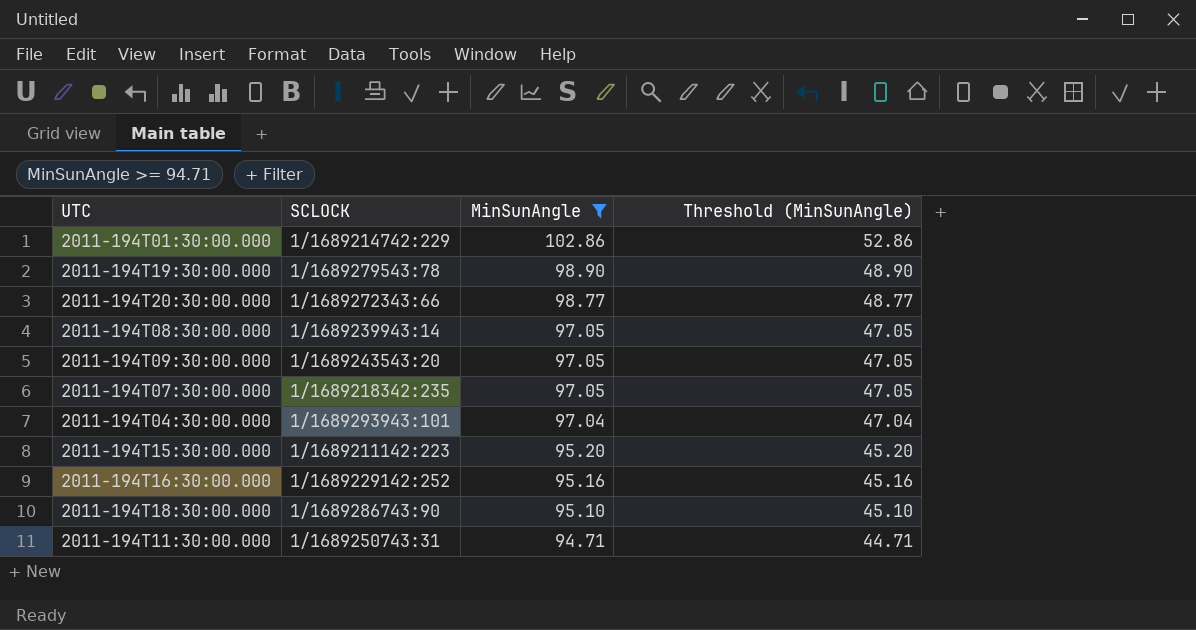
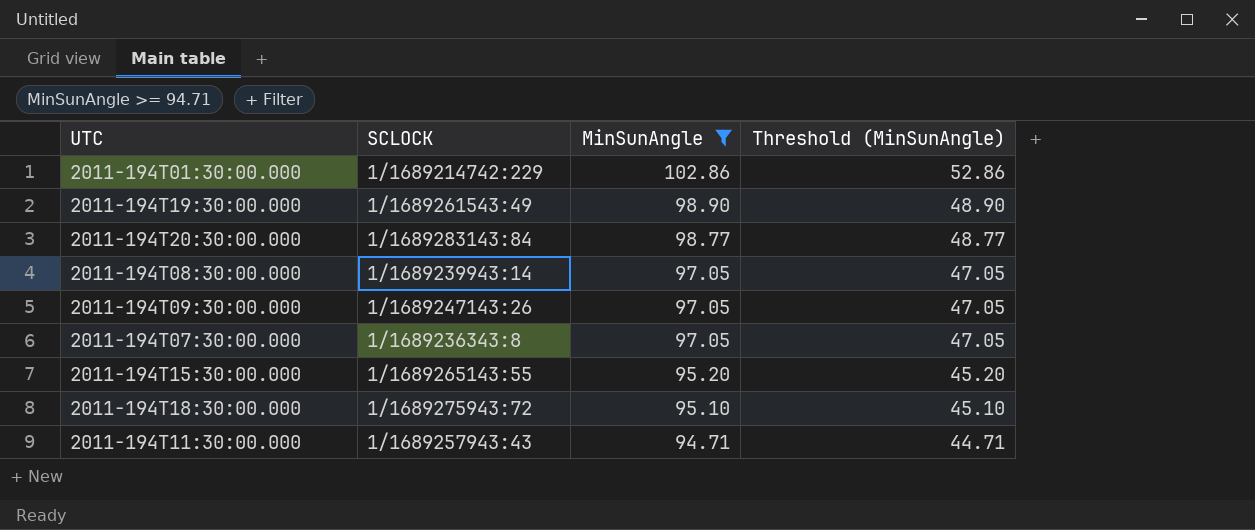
row 2011-194T04:30:00.000: 1/1689293943:101 | 97.04 | 47.04 -> none
row 2011-194T16:30:00.000: 1/1689229142:252 | 95.16 | 45.16 -> none
2011-194T19:30:00.000 | SCLOCK: 1/1689279543:78 -> 1/1689261543:49
2011-194T20:30:00.000 | SCLOCK: 1/1689272343:66 -> 1/1689283143:84
2011-194T09:30:00.000 | SCLOCK: 1/1689243543:20 -> 1/1689247143:26
2011-194T07:30:00.000 | SCLOCK: 1/1689218342:235 -> 1/1689236343:8
2011-194T15:30:00.000 | SCLOCK: 1/1689211142:223 -> 1/1689265143:55
2011-194T18:30:00.000 | SCLOCK: 1/1689286743:90 -> 1/1689275943:72
2011-194T11:30:00.000 | SCLOCK: 1/1689250743:31 -> 1/1689257943:43

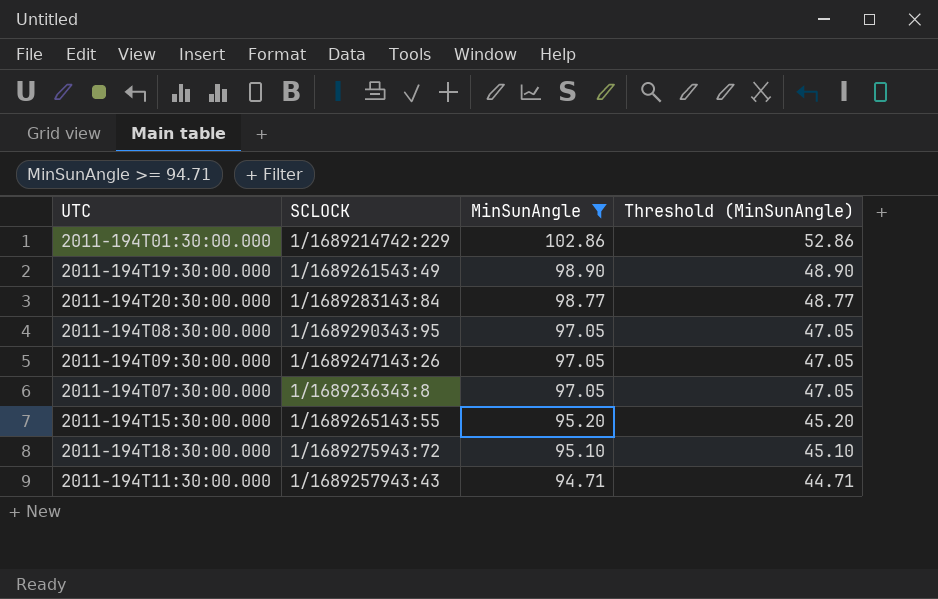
2011-194T08:30:00.000 | SCLOCK: 1/1689239943:14 -> 1/1689290343:95

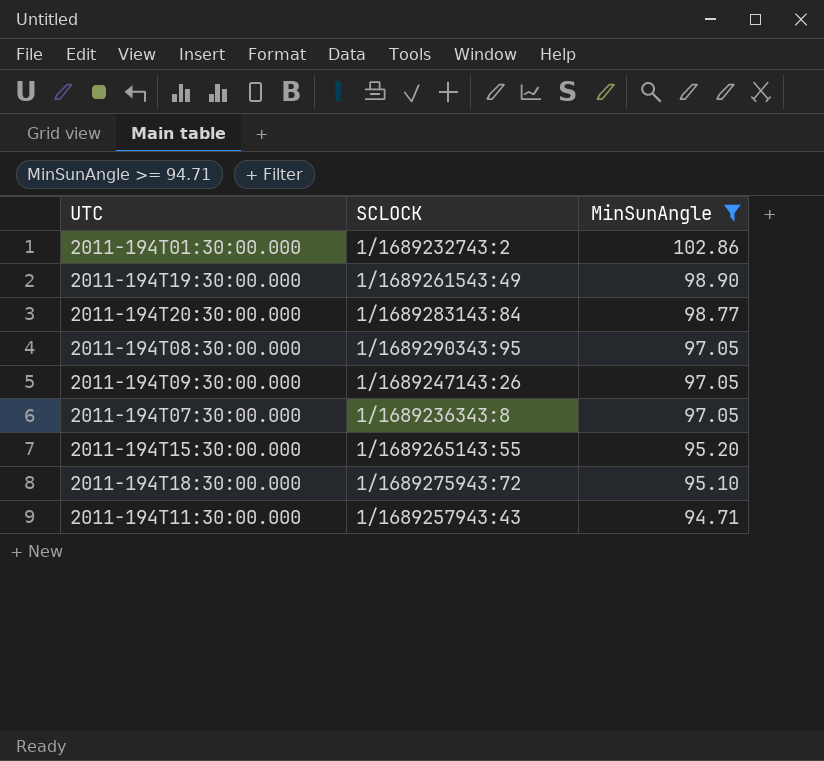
column Threshold (MinSunAngle) | formula: [MinSunAngle] - 50 -> none
2011-194T01:30:00.000 | SCLOCK: 1/1689214742:229 -> 1/1689232743:2

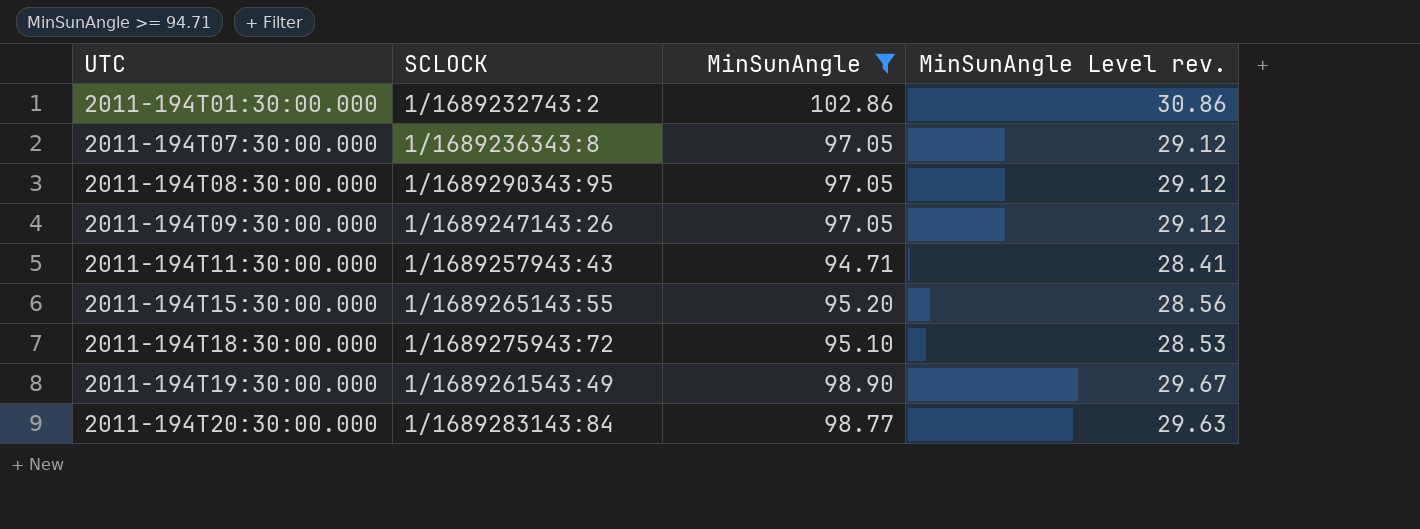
row order: MinSunAngle descending -> UTC ascending
column MinSunAngle Level rev. | formula: none -> [MinSunAngle] * 0.3

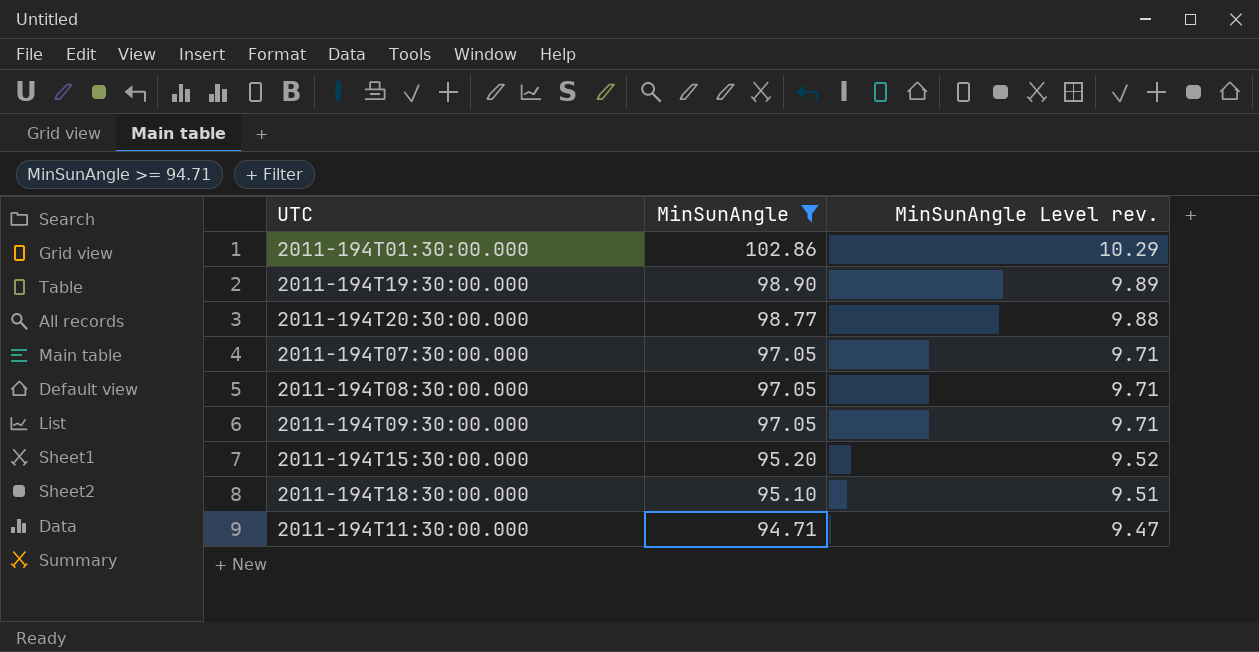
row order: UTC ascending -> MinSunAngle descending
column SCLOCK | position: 2 -> none
column MinSunAngle Level rev. | formula: [MinSunAngle] * 0.3 -> [MinSunAngle] * 0.1

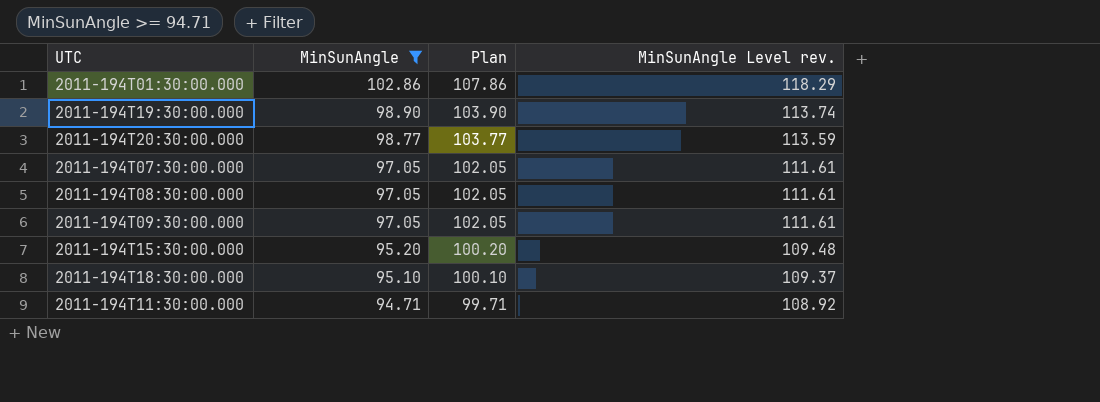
column Plan | formula: none -> [MinSunAngle] + 5
column MinSunAngle Level rev. | formula: [MinSunAngle] * 0.1 -> [MinSunAngle] * 1.15

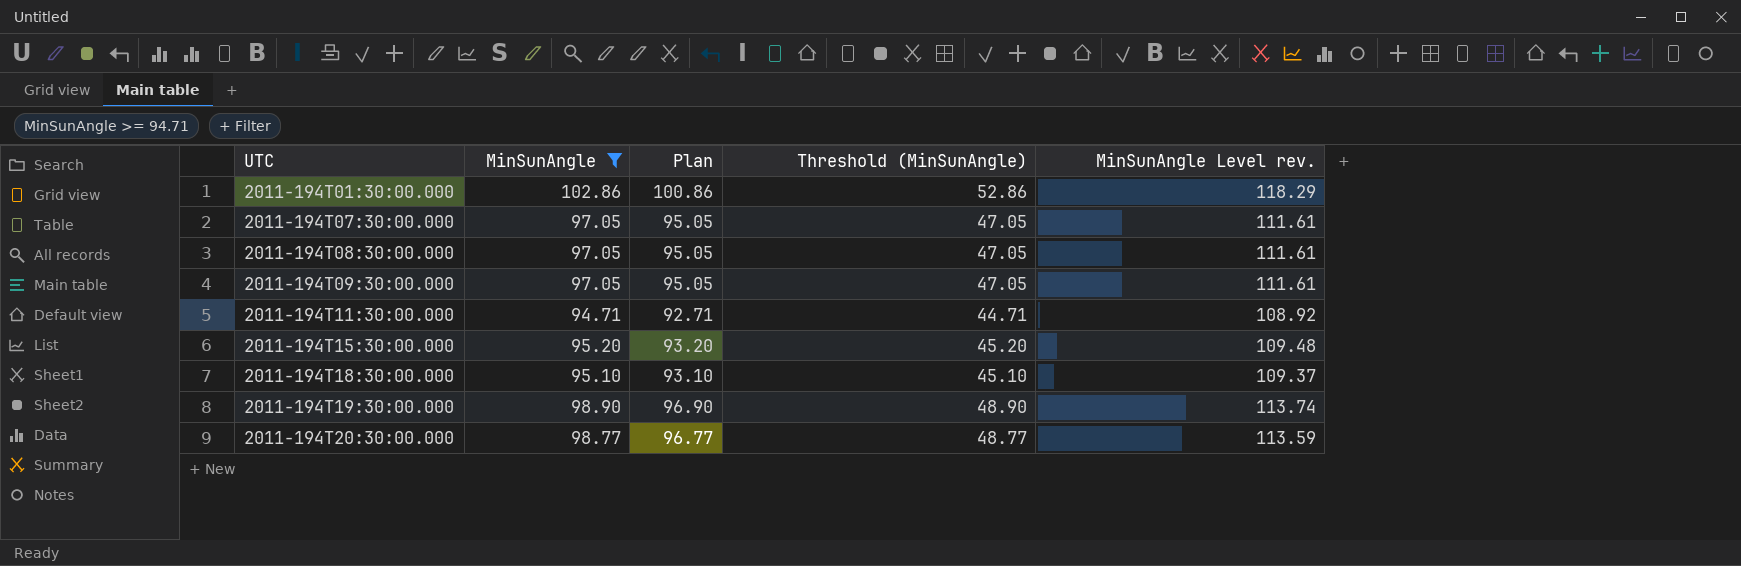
row order: MinSunAngle descending -> UTC ascending
column Plan | formula: [MinSunAngle] + 5 -> [MinSunAngle] - 2
column Threshold (MinSunAngle) | formula: none -> [MinSunAngle] - 50

